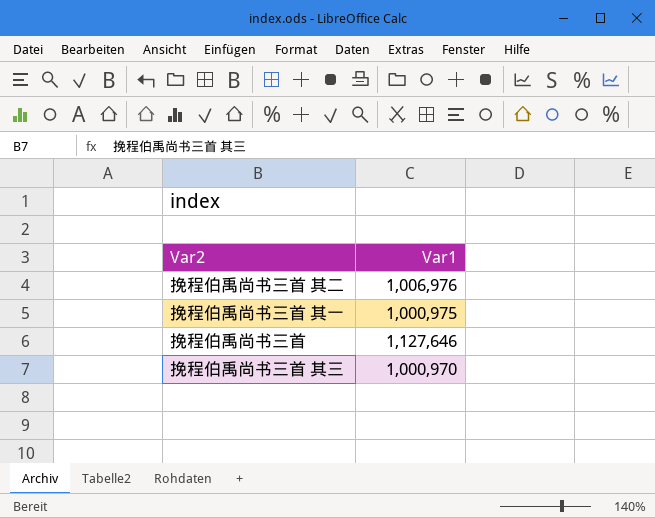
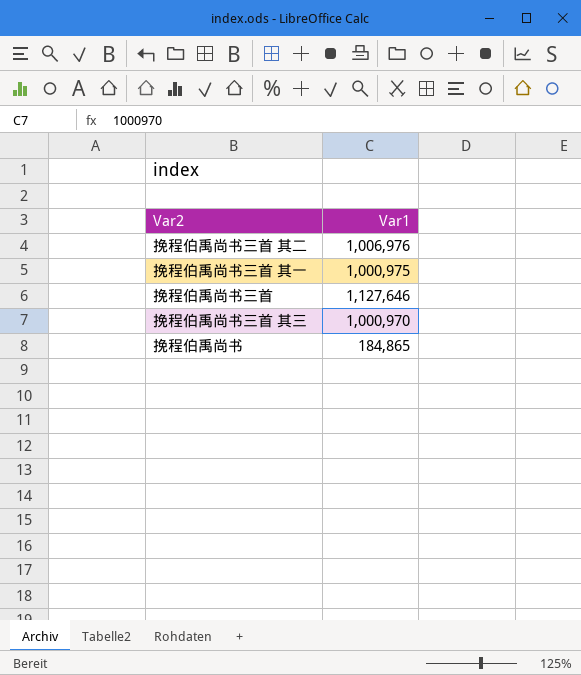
row 挽程伯禹尚书: none -> 184,865

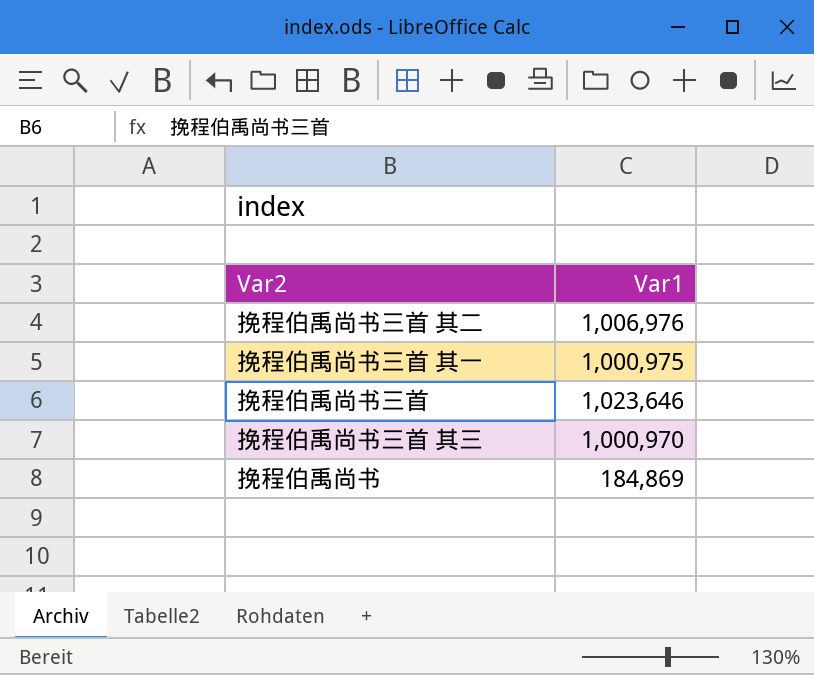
挽程伯禹尚书三首 | Var1: 1,127,646 -> 1,023,646
挽程伯禹尚书 | Var1: 184,865 -> 184,869

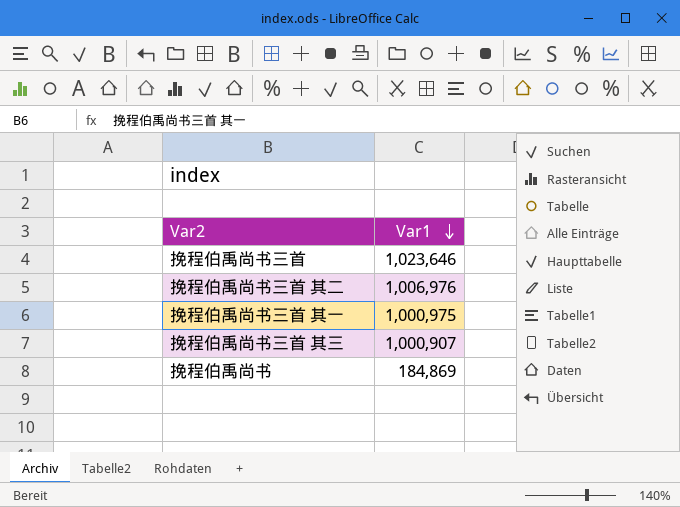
row order: none -> Var1 descending
挽程伯禹尚书三首 其三 | Var1: 1,000,970 -> 1,000,907

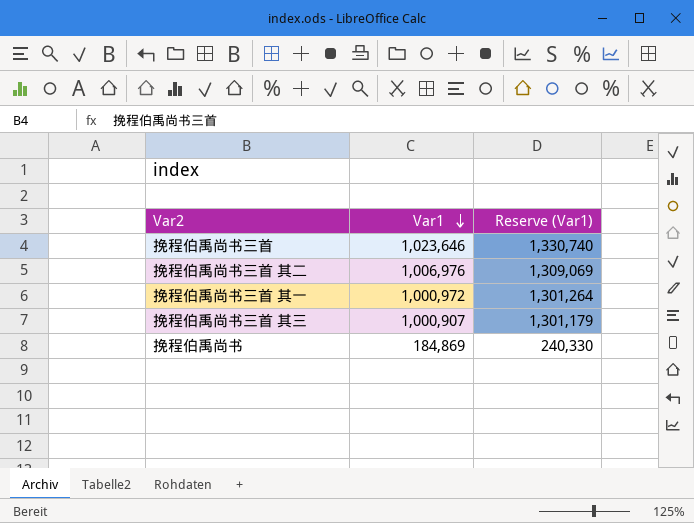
column Reserve (Var1) | formula: none -> [Var1] * 1.3
挽程伯禹尚书三首 其一 | Var1: 1,000,975 -> 1,000,972

